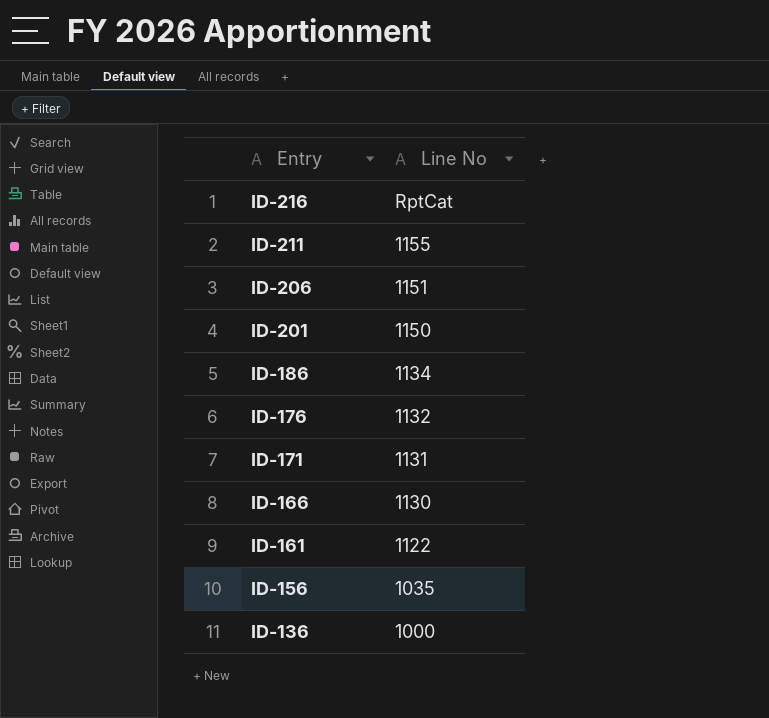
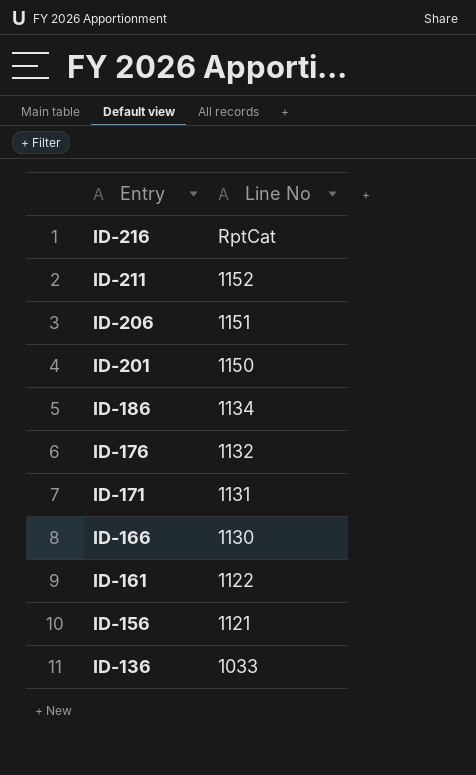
ID-211 | Line No: 1155 -> 1152
ID-156 | Line No: 1035 -> 1121
ID-136 | Line No: 1000 -> 1033

